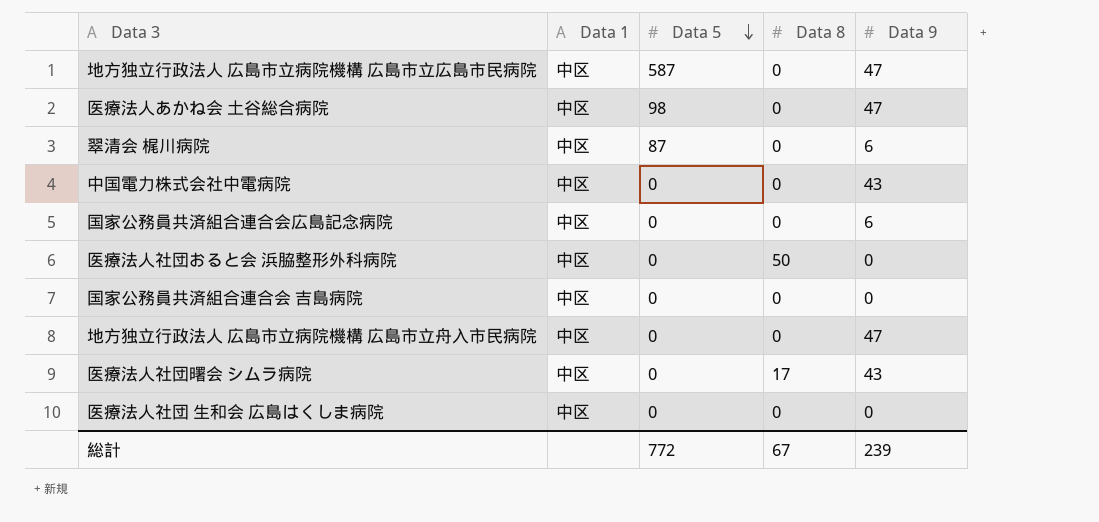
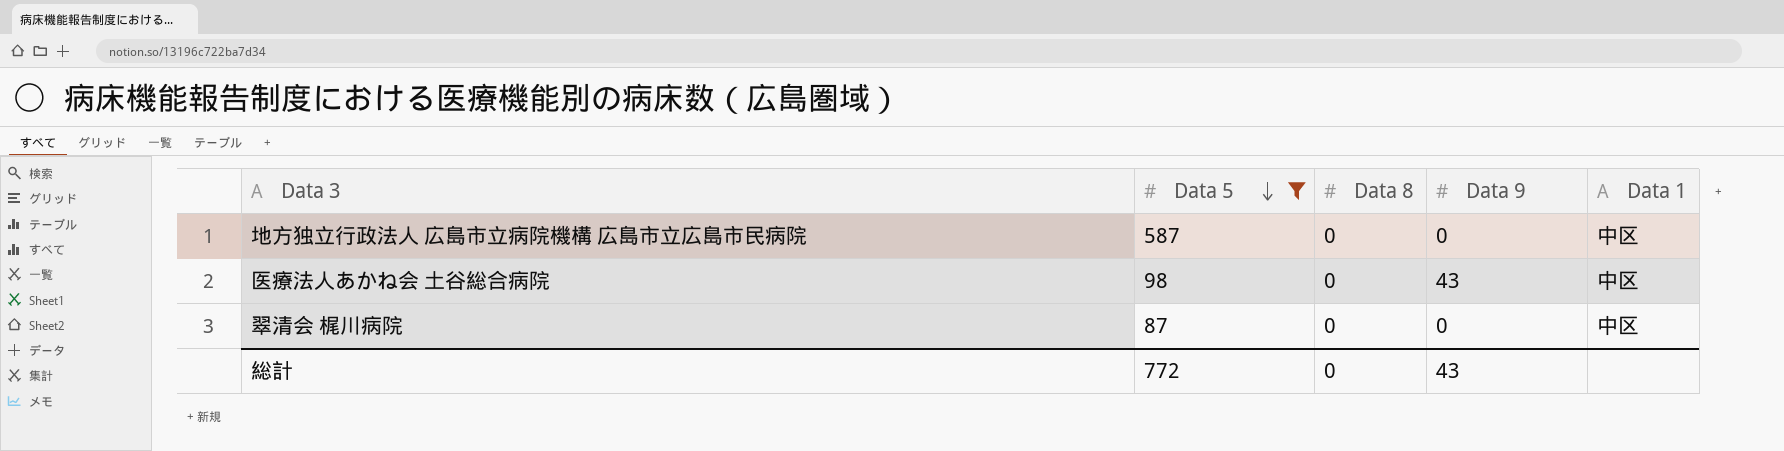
filter: none -> Data 5 != 0
column Data 1 | position: 2 -> 5
地方独立行政法人 広島市立病院機構 広島市立広島市民病院 | Data 9: 47 -> 0
医療法人あかね会 土谷総合病院 | Data 9: 47 -> 43
翠清会 梶川病院 | Data 9: 6 -> 0
総計 | Data 8: 67 -> 0
総計 | Data 9: 239 -> 43

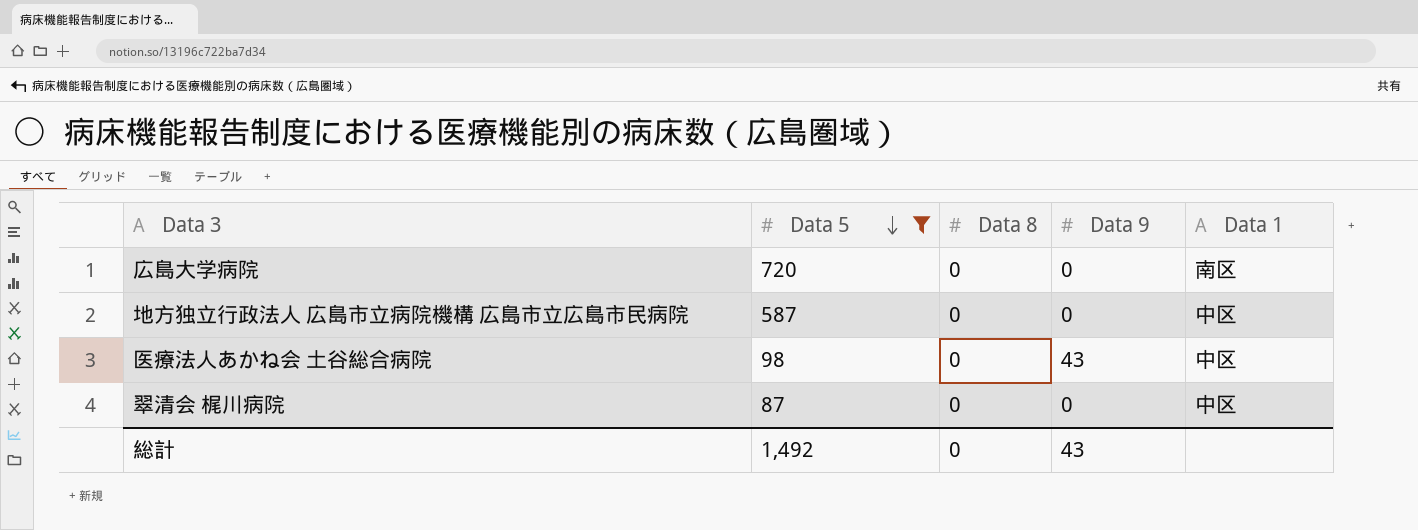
row 広島大学病院: none -> 720 | 0 | 0 | 南区
総計 | Data 5: 772 -> 1,492

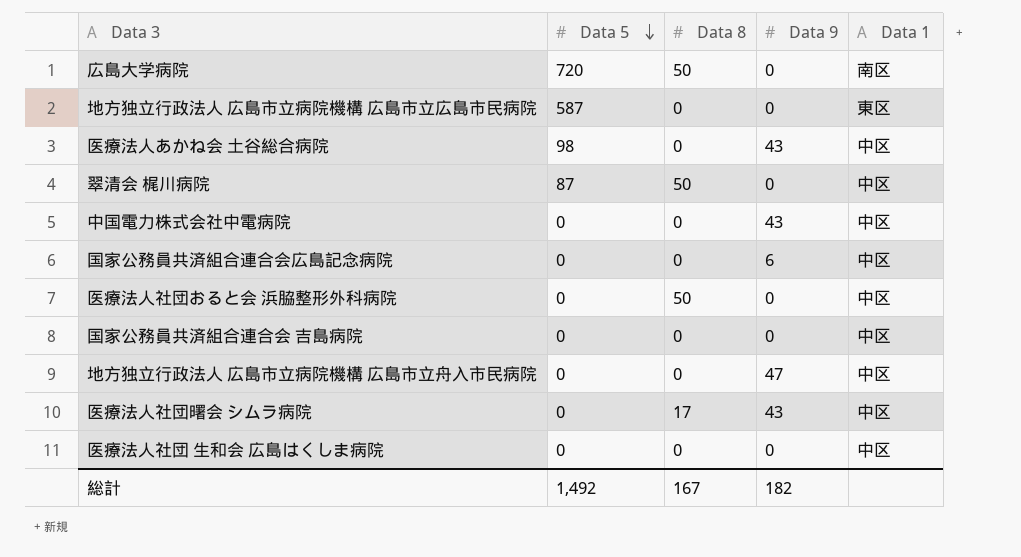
filter: Data 5 != 0 -> none
広島大学病院 | Data 8: 0 -> 50
地方独立行政法人 広島市立病院機構 広島市立広島市民病院 | Data 1: 中区 -> 東区
翠清会 梶川病院 | Data 8: 0 -> 50
総計 | Data 8: 0 -> 167
総計 | Data 9: 43 -> 182

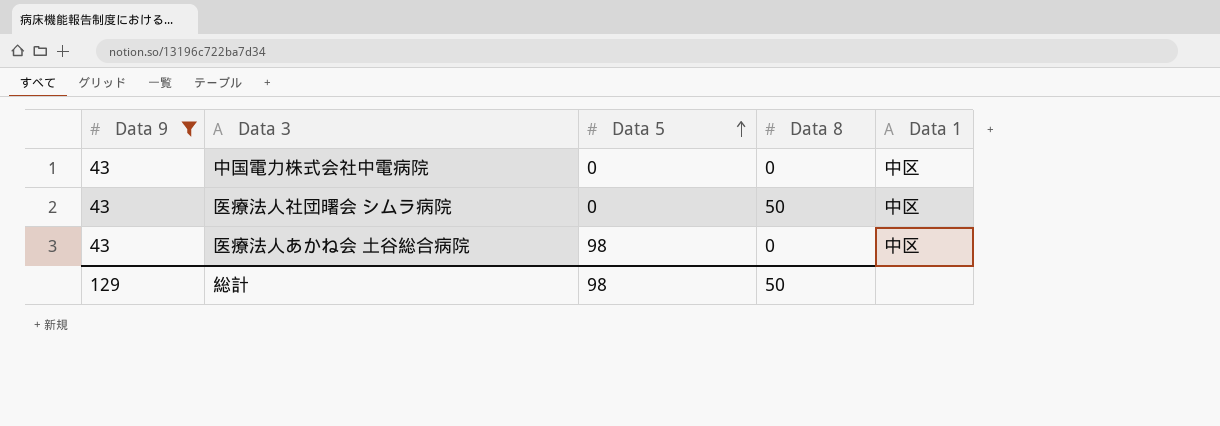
filter: none -> Data 9 = 43
row order: Data 5 descending -> Data 5 ascending
column Data 9 | position: 4 -> 1
医療法人社団曙会 シムラ病院 | Data 8: 17 -> 50
総計 | Data 9: 182 -> 129
総計 | Data 5: 1,492 -> 98
総計 | Data 8: 167 -> 50

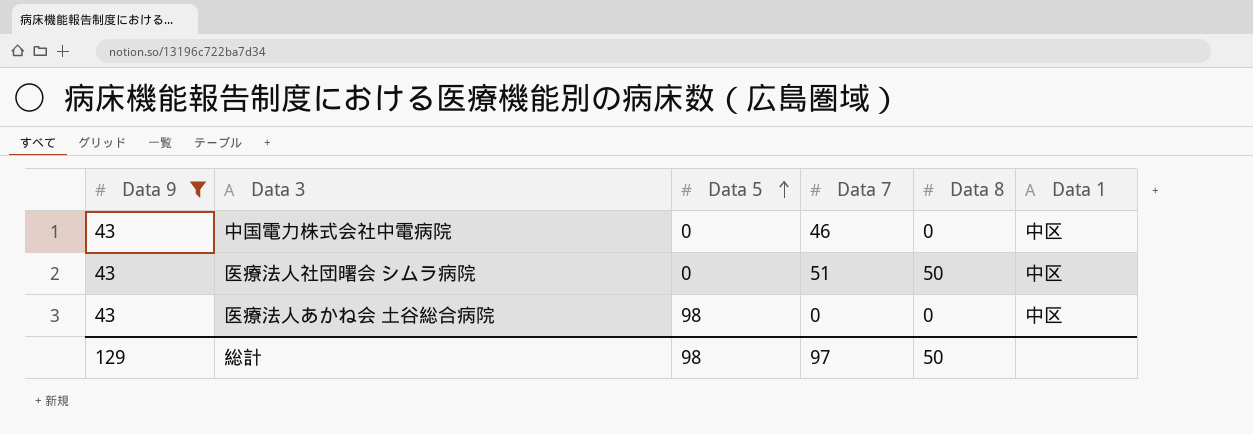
column Data 7 | position: none -> 4

